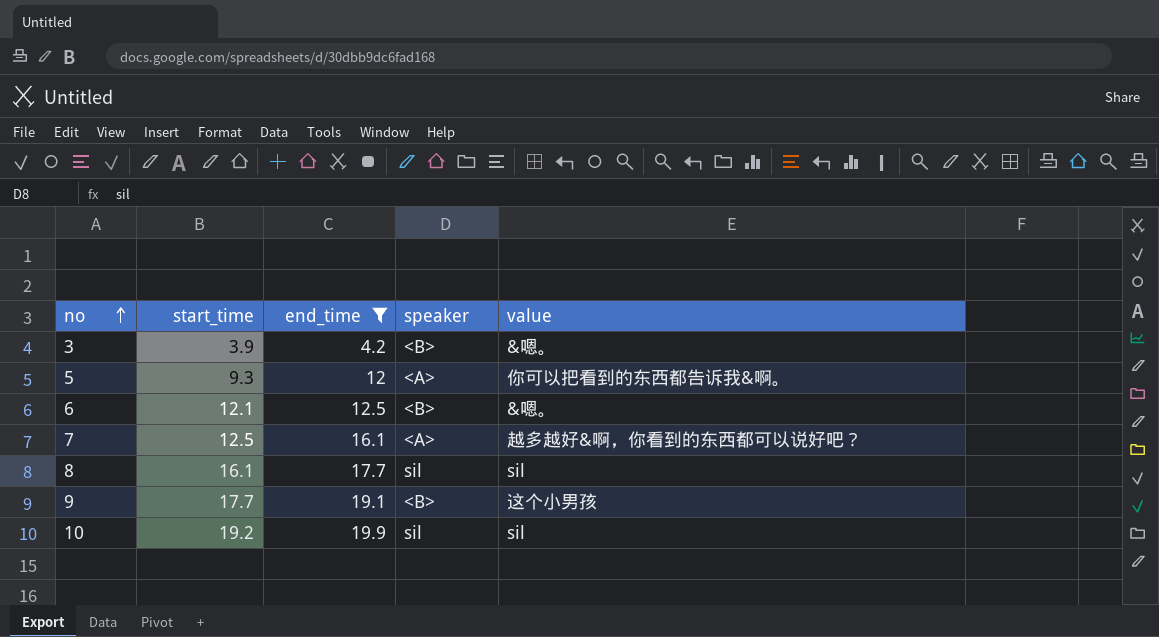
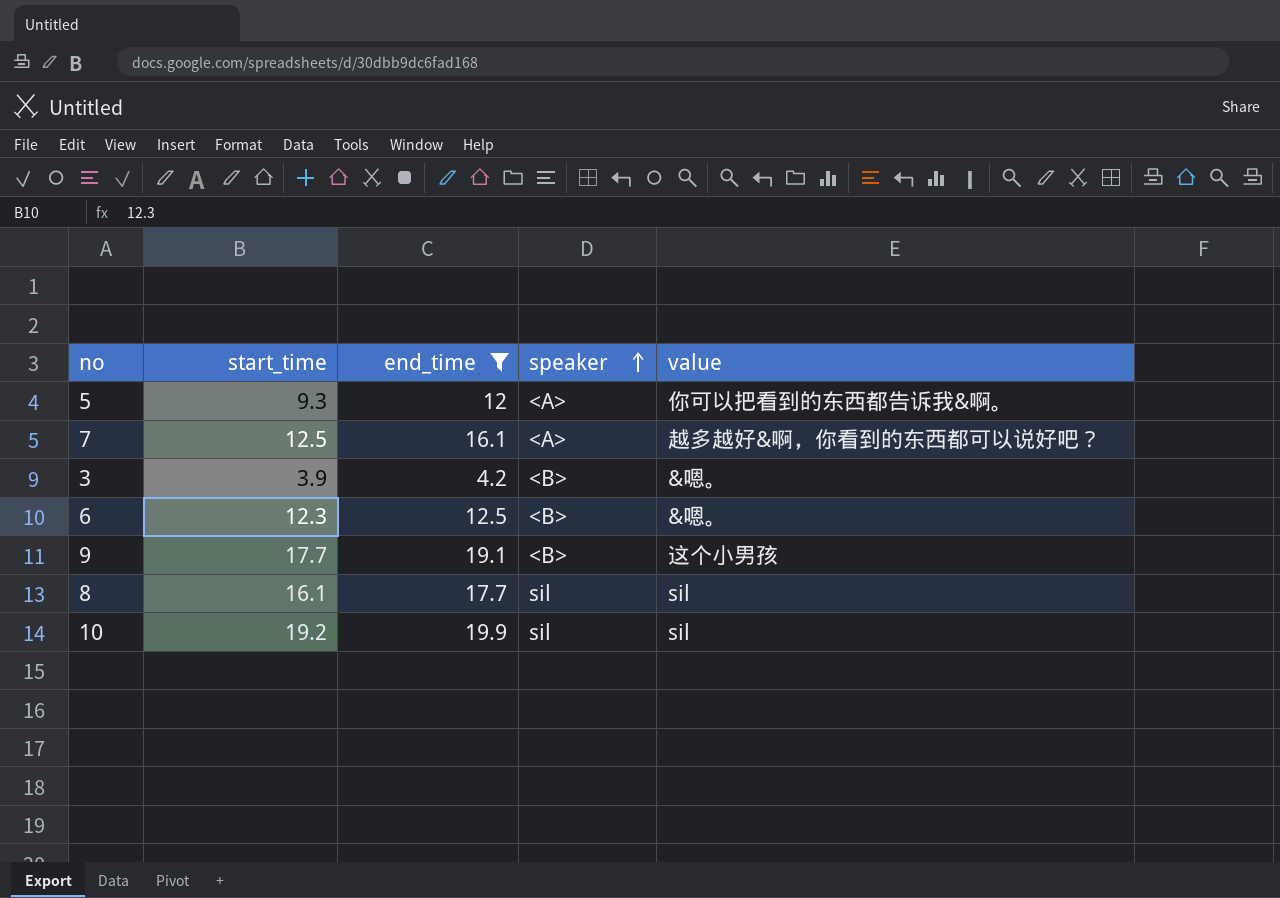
row order: no ascending -> speaker ascending
6 | start_time: 12.1 -> 12.3

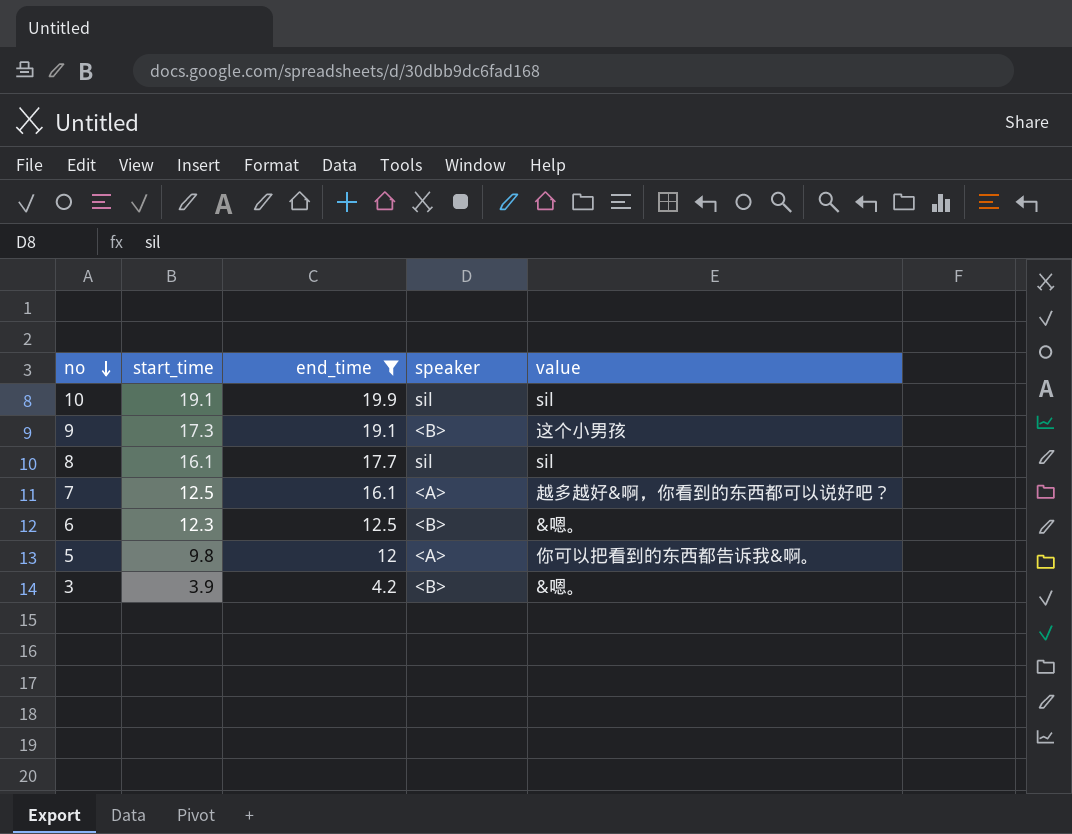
row order: speaker ascending -> no descending
10 | start_time: 19.2 -> 19.1
9 | start_time: 17.7 -> 17.3
5 | start_time: 9.3 -> 9.8

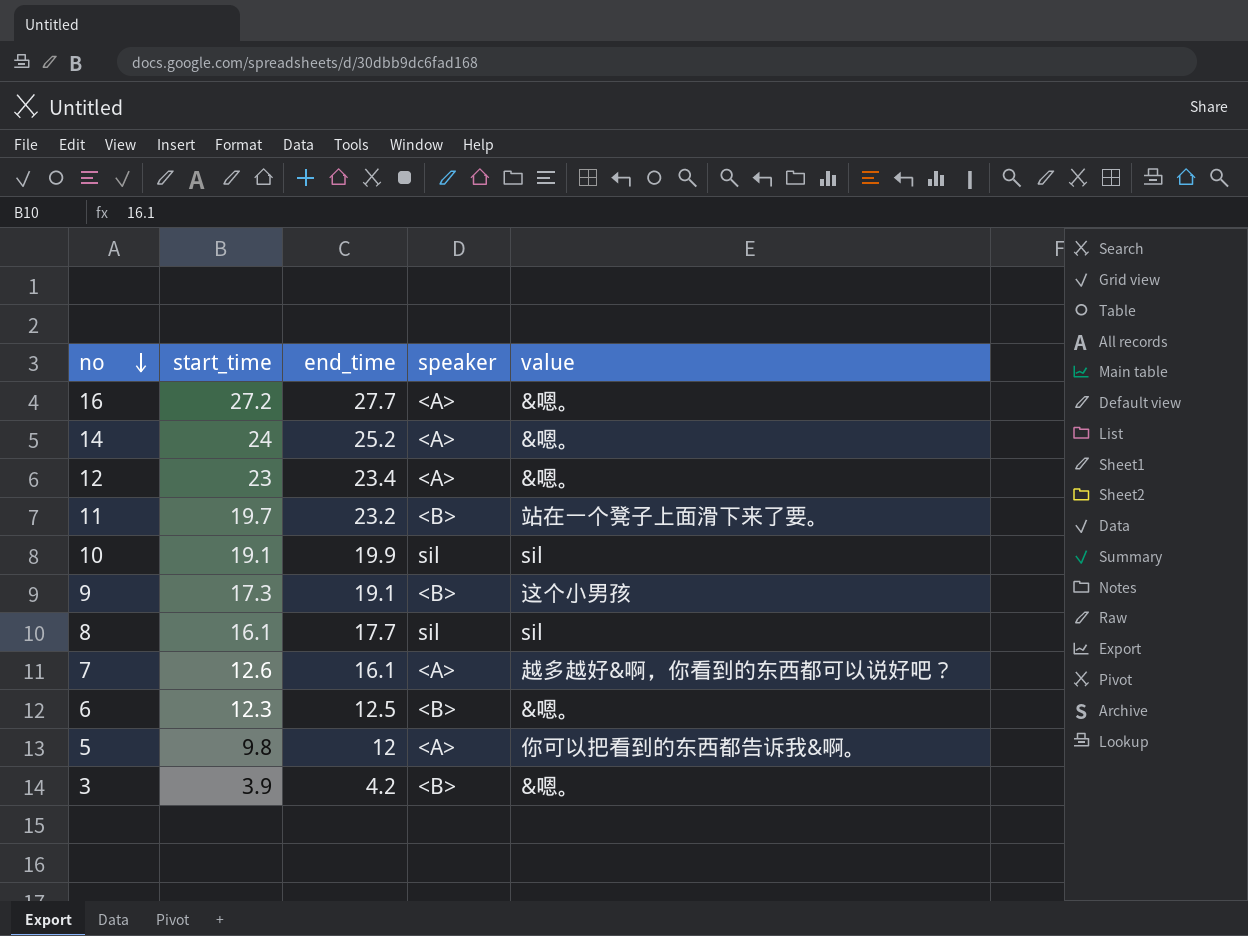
filter: end_time <= 19.9 -> none
7 | start_time: 12.5 -> 12.6

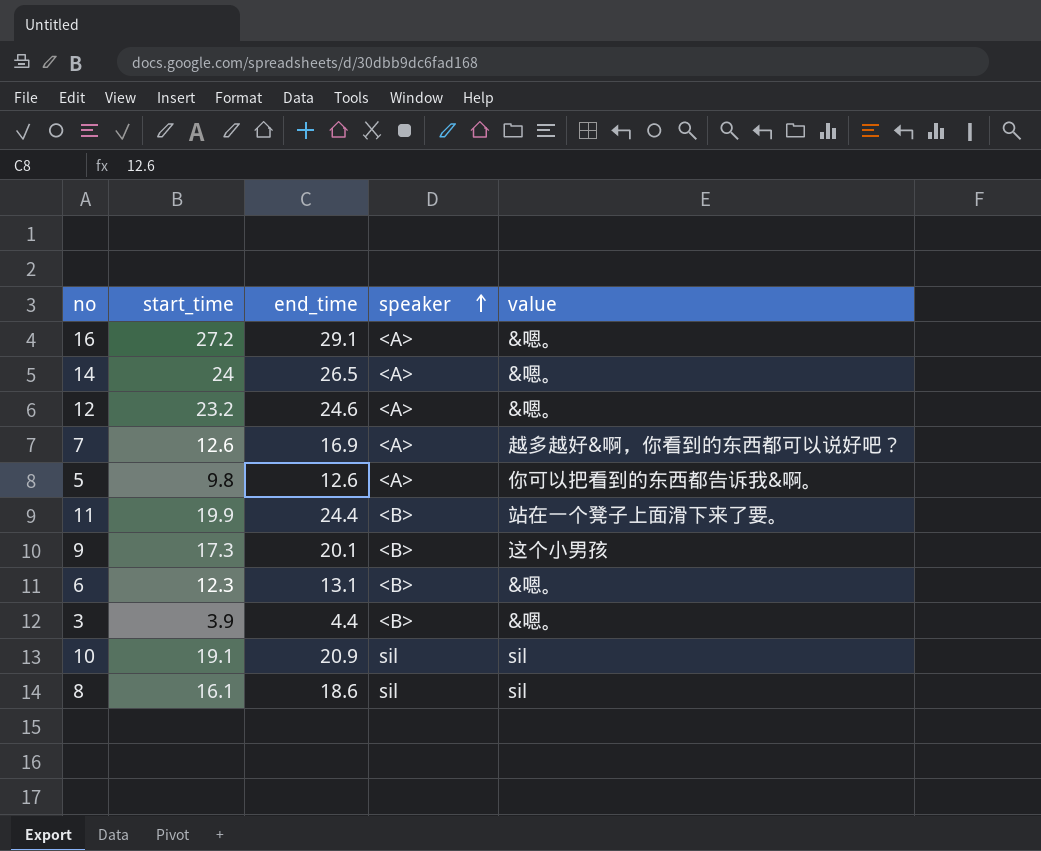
row order: no descending -> speaker ascending
16 | end_time: 27.7 -> 29.1
14 | end_time: 25.2 -> 26.5
12 | start_time: 23 -> 23.2
12 | end_time: 23.4 -> 24.6
7 | end_time: 16.1 -> 16.9
5 | end_time: 12 -> 12.6
11 | start_time: 19.7 -> 19.9
11 | end_time: 23.2 -> 24.4
9 | end_time: 19.1 -> 20.1
6 | end_time: 12.5 -> 13.1
3 | end_time: 4.2 -> 4.4
10 | end_time: 19.9 -> 20.9
8 | end_time: 17.7 -> 18.6

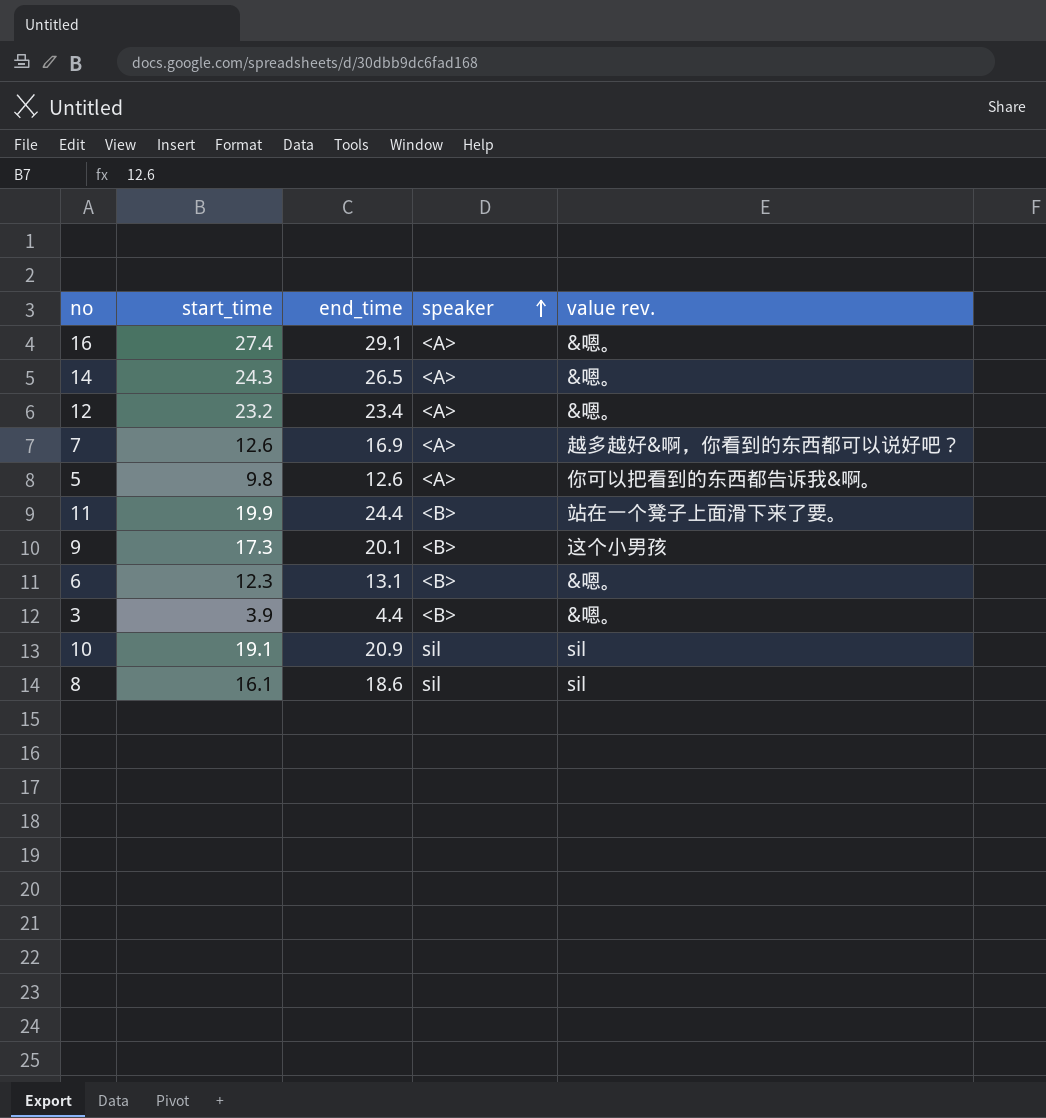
column name: value -> value rev.
16 | start_time: 27.2 -> 27.4
14 | start_time: 24 -> 24.3
12 | end_time: 24.6 -> 23.4

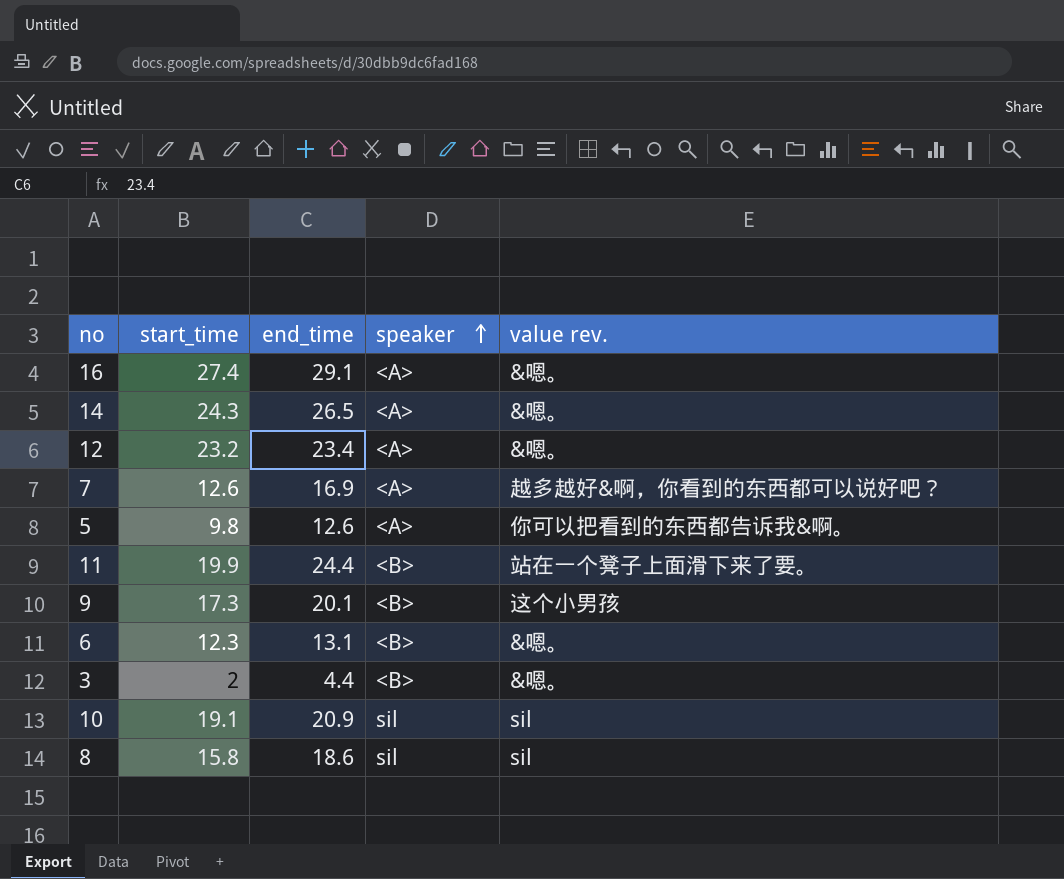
3 | start_time: 3.9 -> 2
8 | start_time: 16.1 -> 15.8

